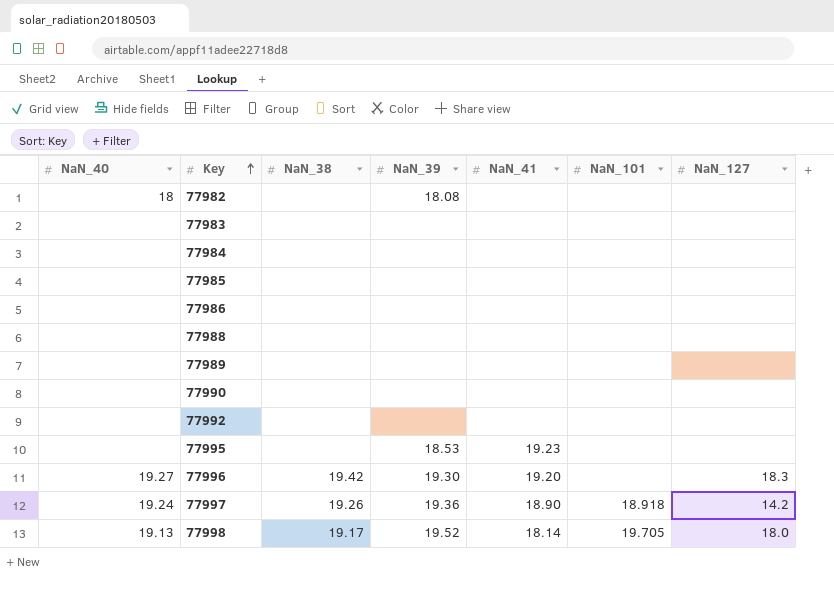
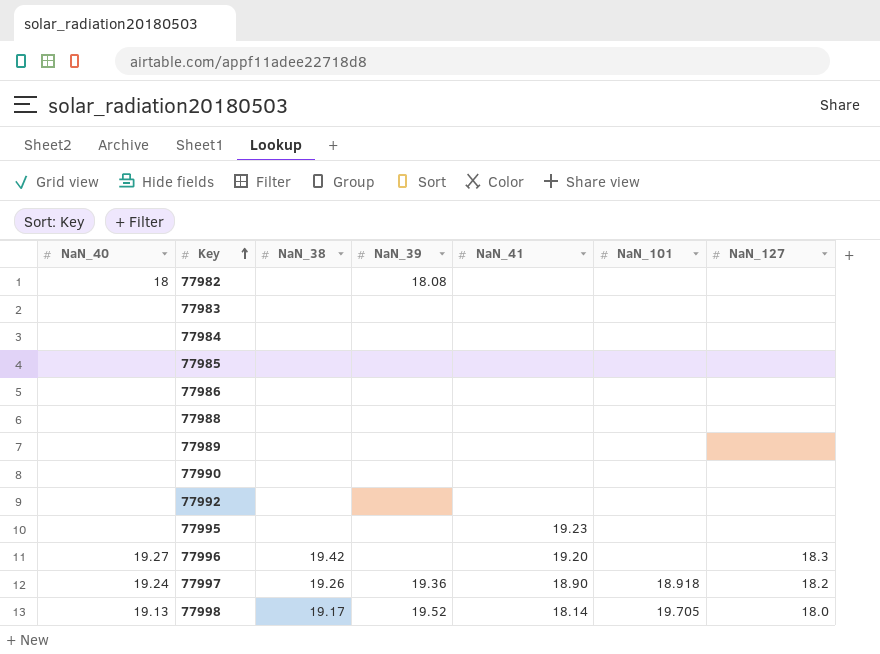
77995 | NaN_39: 18.53 -> none
77996 | NaN_39: 19.30 -> none
77997 | NaN_127: 14.2 -> 18.2

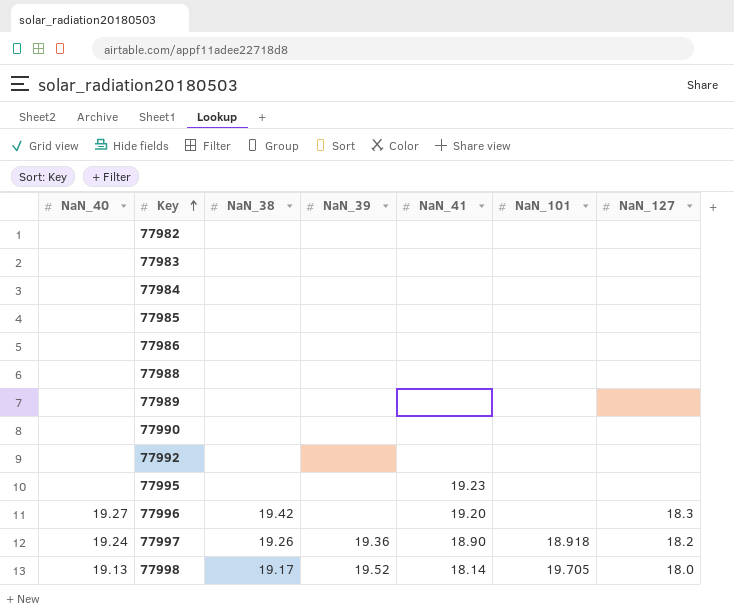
77982 | NaN_40: 18 -> none
77982 | NaN_39: 18.08 -> none

